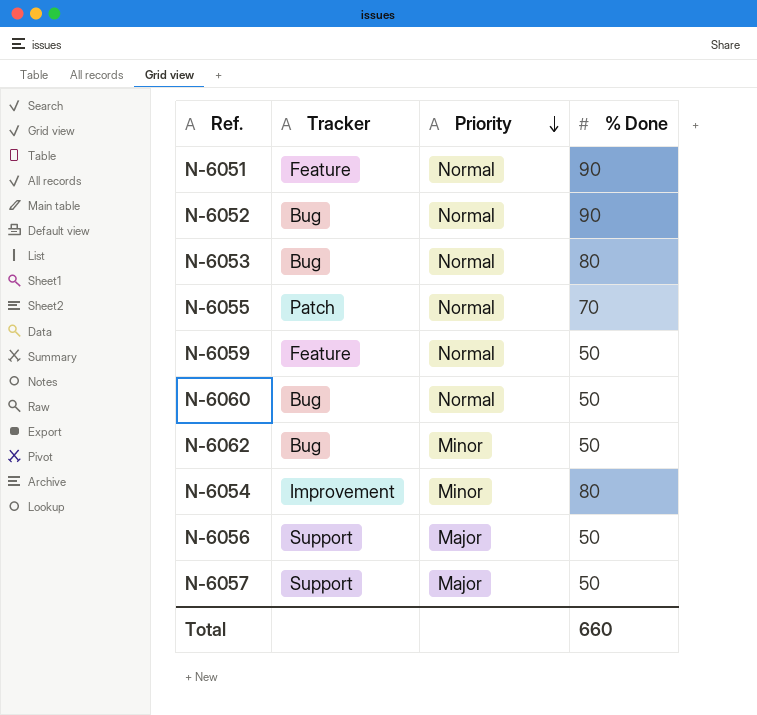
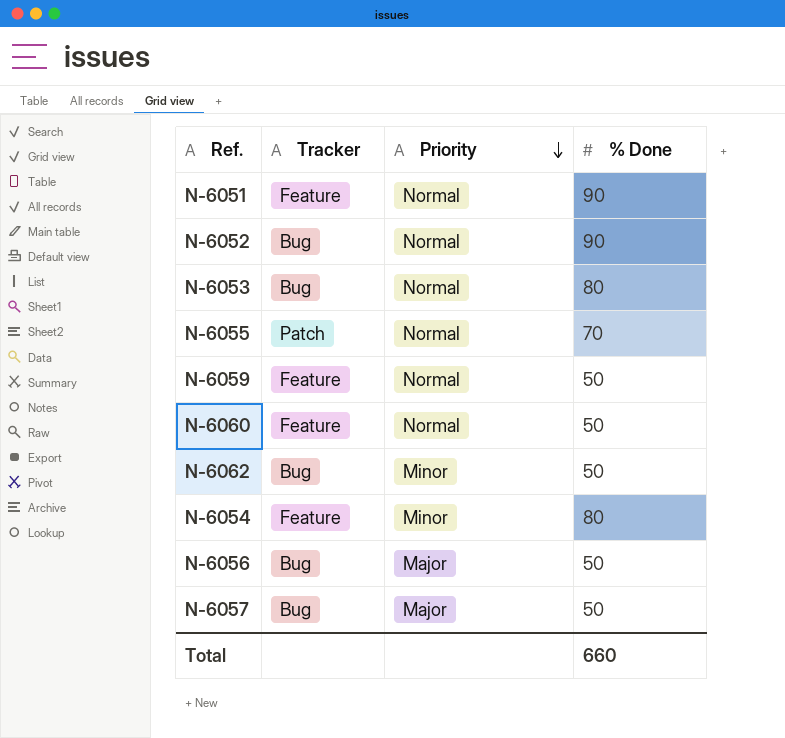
N-6060 | Tracker: Bug -> Feature
N-6054 | Tracker: Improvement -> Feature
N-6056 | Tracker: Support -> Bug
N-6057 | Tracker: Support -> Bug

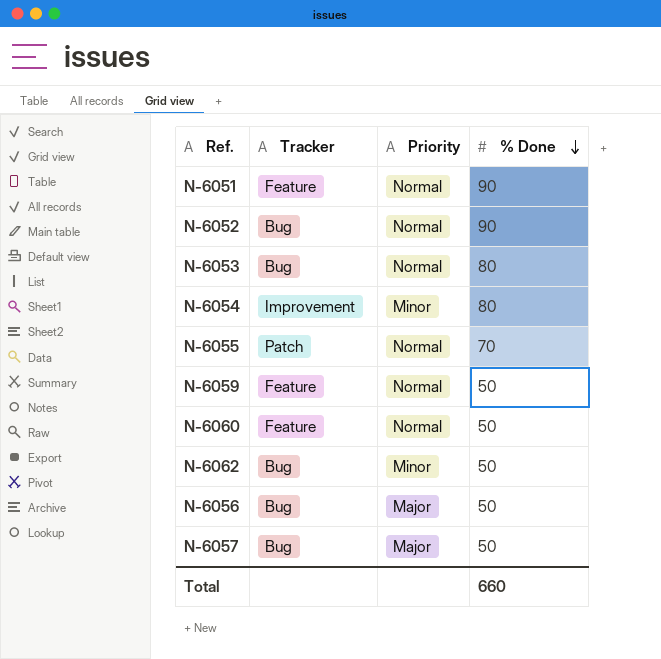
row order: Priority descending -> % Done descending
N-6054 | Tracker: Feature -> Improvement

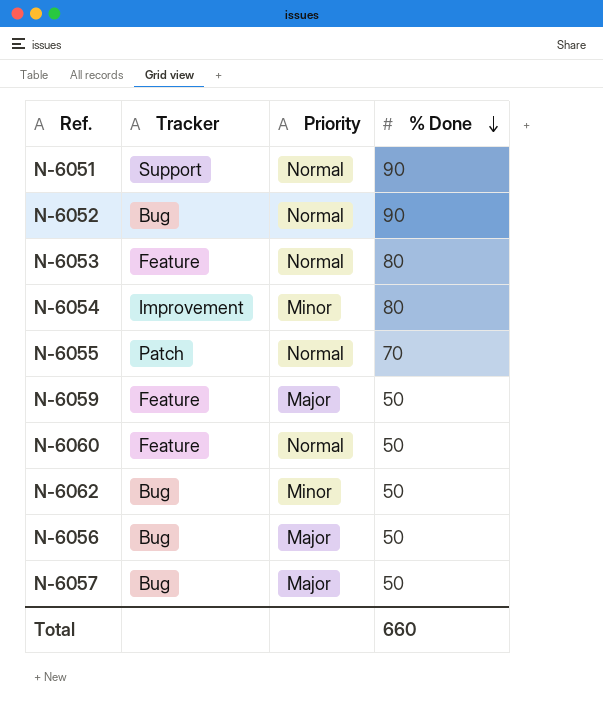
N-6051 | Tracker: Feature -> Support
N-6053 | Tracker: Bug -> Feature
N-6059 | Priority: Normal -> Major

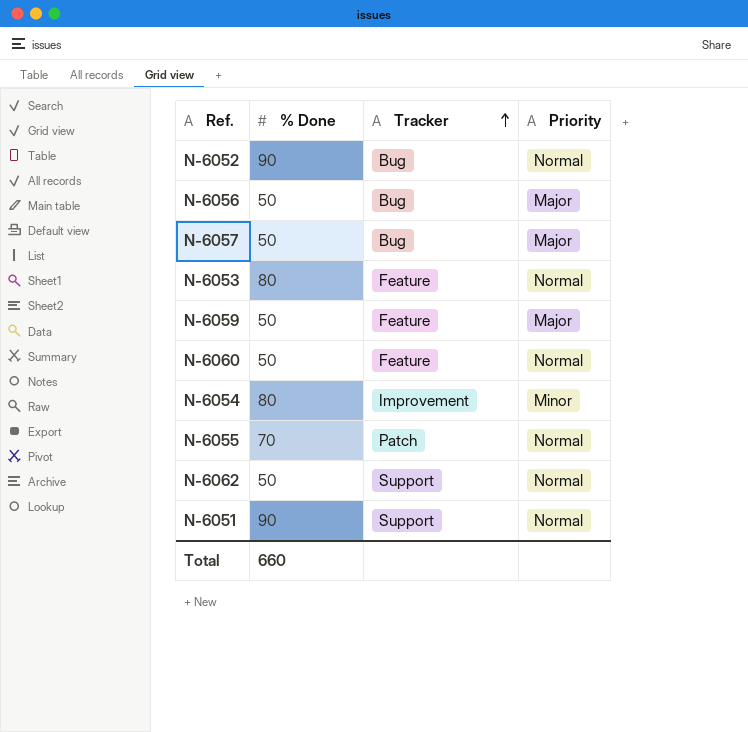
row order: % Done descending -> Tracker ascending
column % Done | position: 4 -> 2
N-6062 | Tracker: Bug -> Support
N-6062 | Priority: Minor -> Normal

